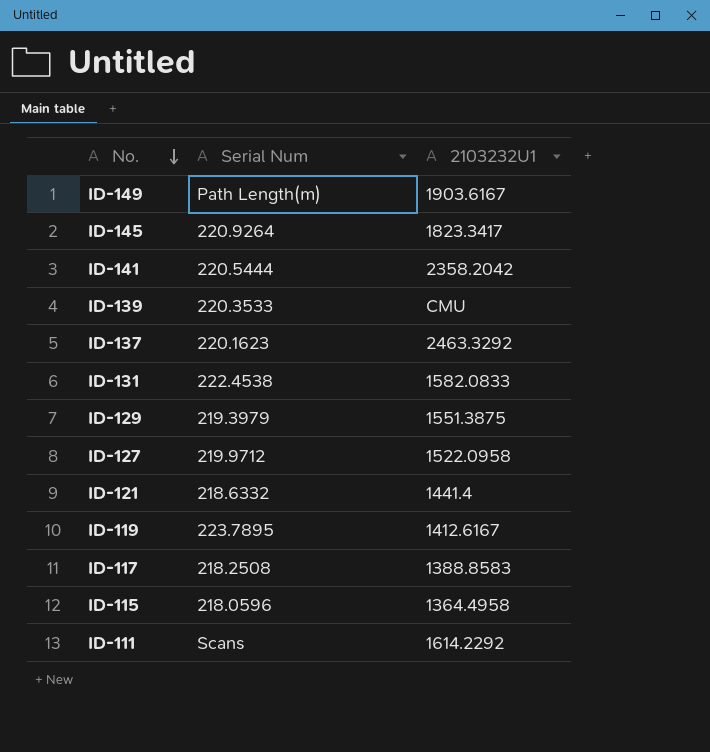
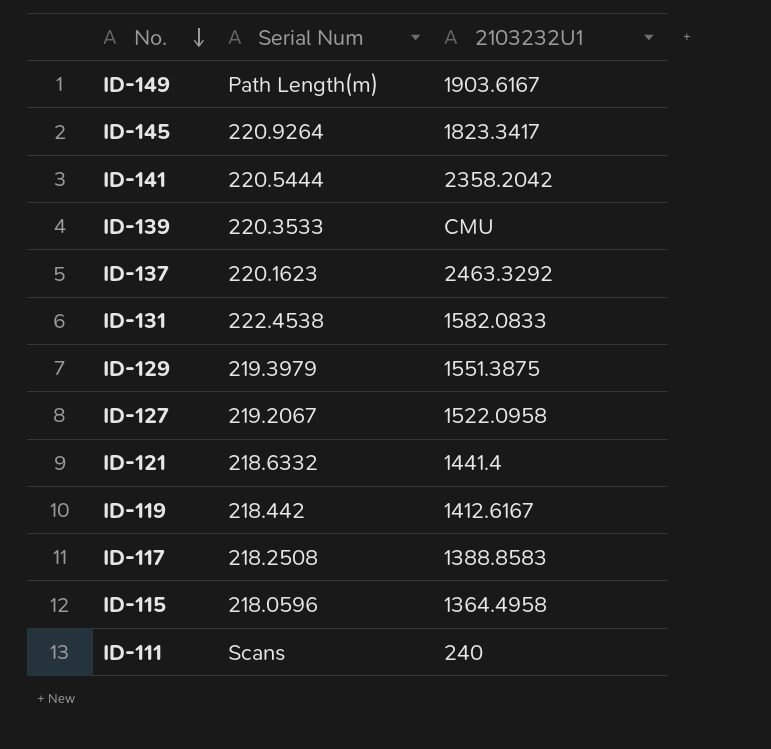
ID-127 | Serial Num: 219.9712 -> 219.2067
ID-119 | Serial Num: 223.7895 -> 218.442
ID-111 | 2103232U1: 1614.2292 -> 240

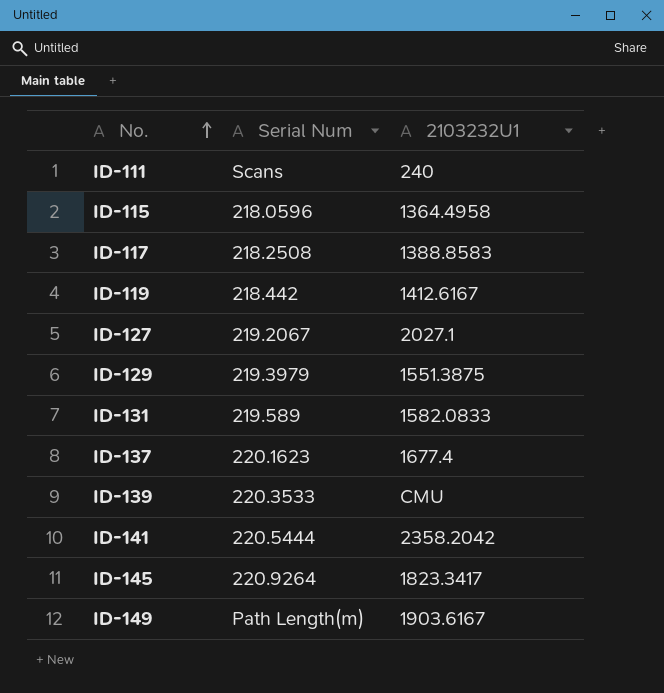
row order: No. descending -> No. ascending
row ID-121: 218.6332 | 1441.4 -> none
ID-127 | 2103232U1: 1522.0958 -> 2027.1
ID-131 | Serial Num: 222.4538 -> 219.589
ID-137 | 2103232U1: 2463.3292 -> 1677.4

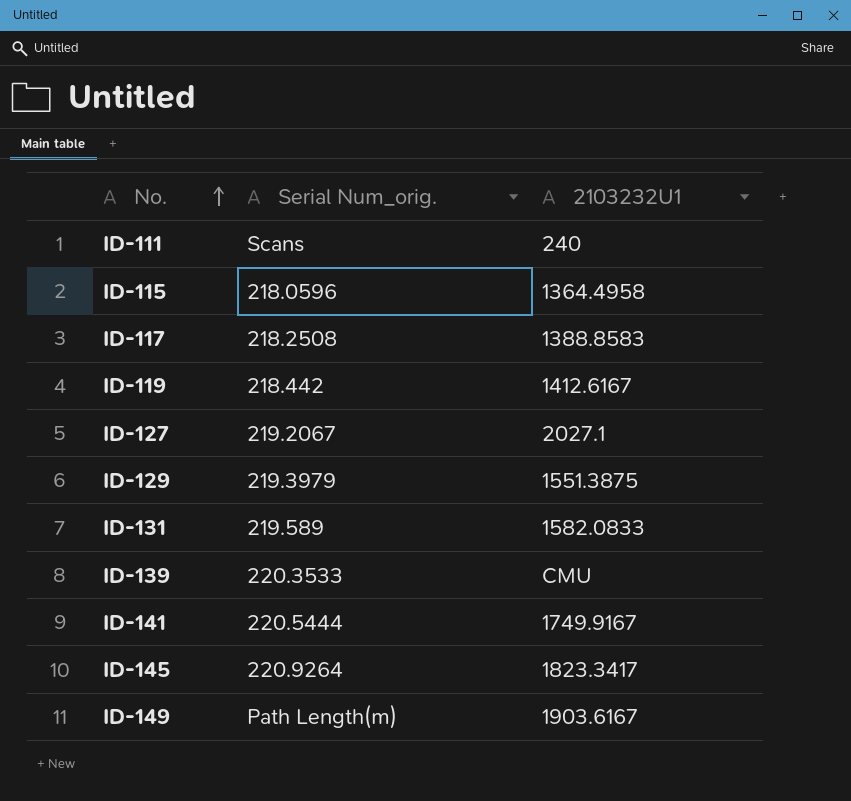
column name: Serial Num -> Serial Num_orig.
row ID-137: 220.1623 | 1677.4 -> none
ID-141 | 2103232U1: 2358.2042 -> 1749.9167

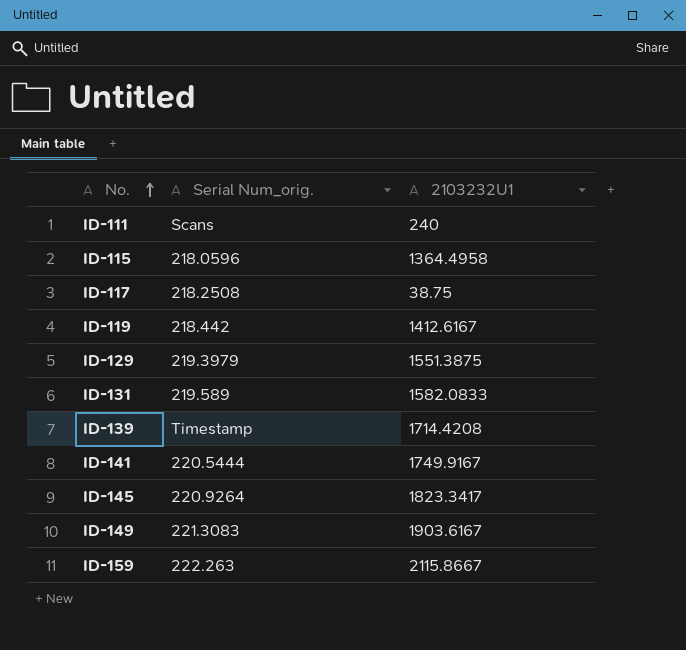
row ID-127: 219.2067 | 2027.1 -> none
ID-117 | 2103232U1: 1388.8583 -> 38.75
ID-139 | Serial Num_orig.: 220.3533 -> Timestamp
ID-139 | 2103232U1: CMU -> 1714.4208
ID-149 | Serial Num_orig.: Path Length(m) -> 221.3083
row ID-159: none -> 222.263 | 2115.8667

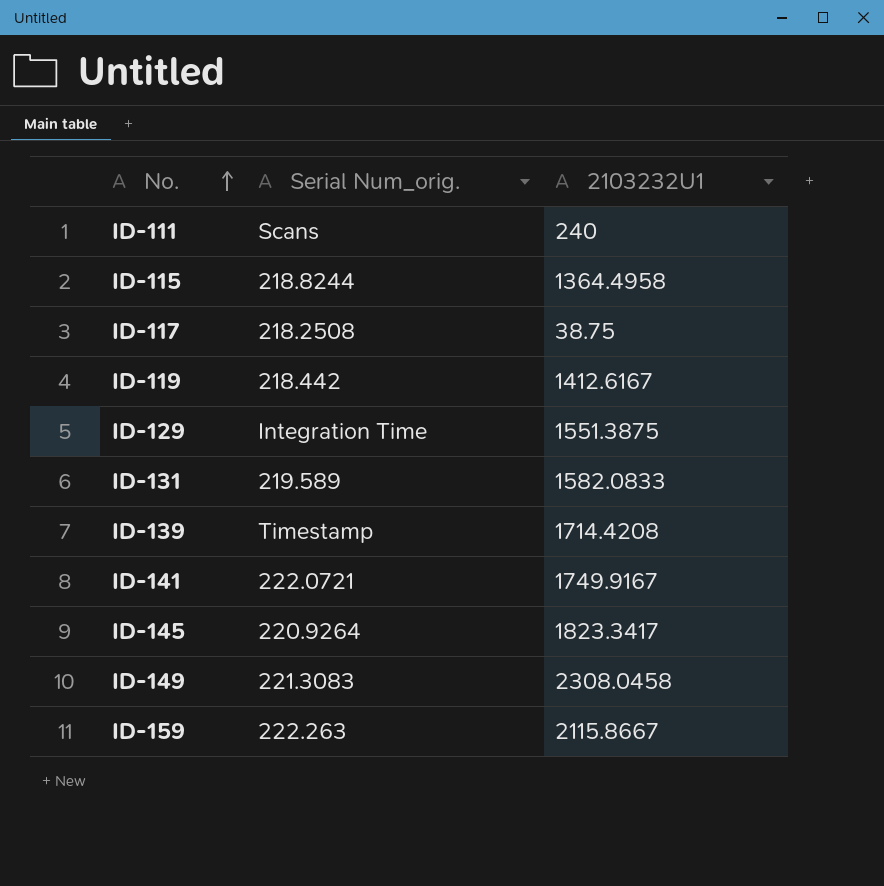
ID-115 | Serial Num_orig.: 218.0596 -> 218.8244
ID-129 | Serial Num_orig.: 219.3979 -> Integration Time
ID-141 | Serial Num_orig.: 220.5444 -> 222.0721
ID-149 | 2103232U1: 1903.6167 -> 2308.0458

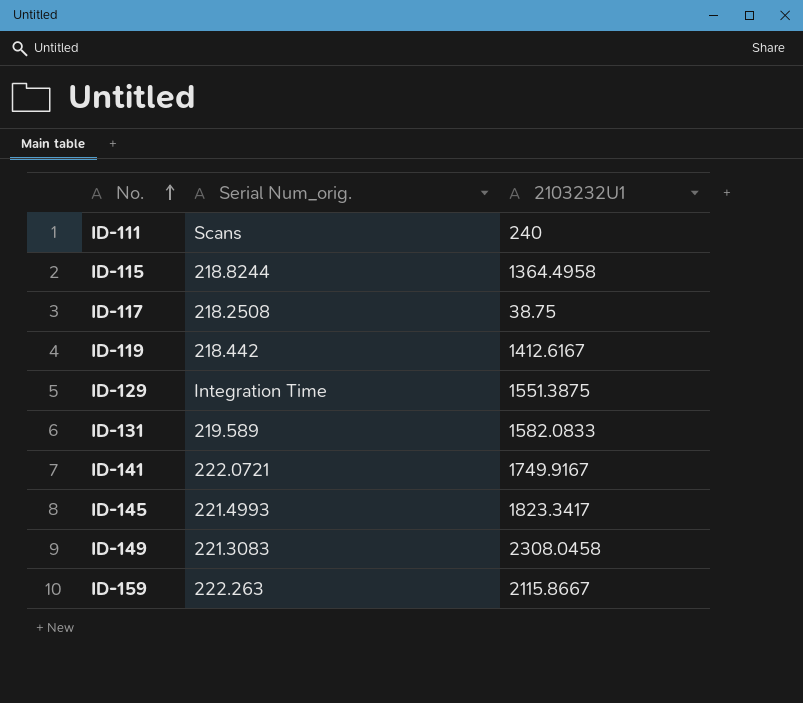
row ID-139: Timestamp | 1714.4208 -> none
ID-145 | Serial Num_orig.: 220.9264 -> 221.4993

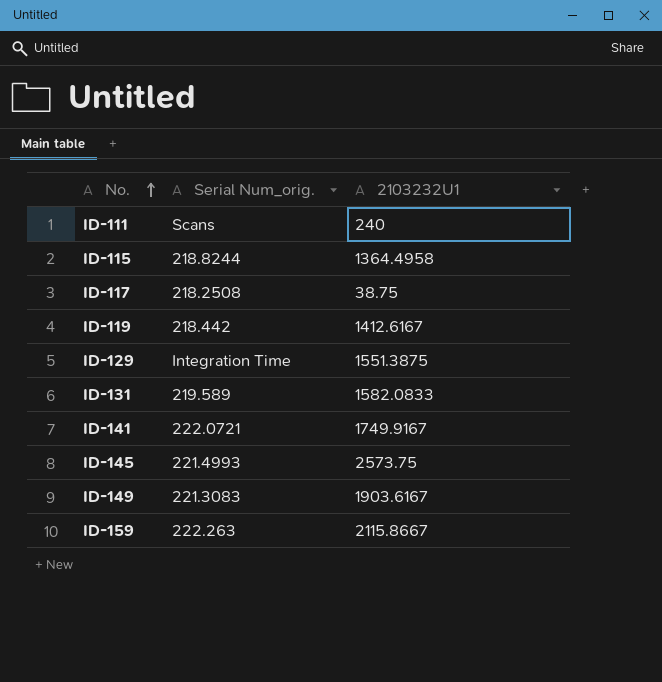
ID-145 | 2103232U1: 1823.3417 -> 2573.75
ID-149 | 2103232U1: 2308.0458 -> 1903.6167

